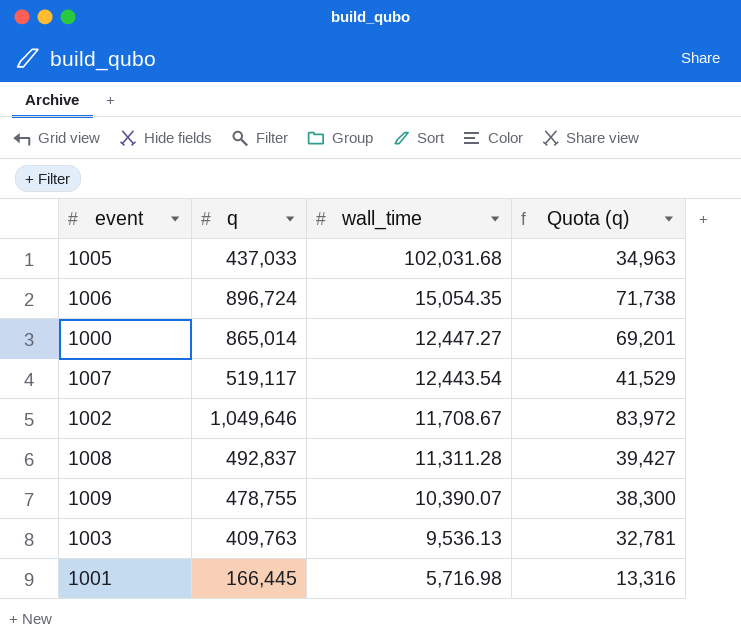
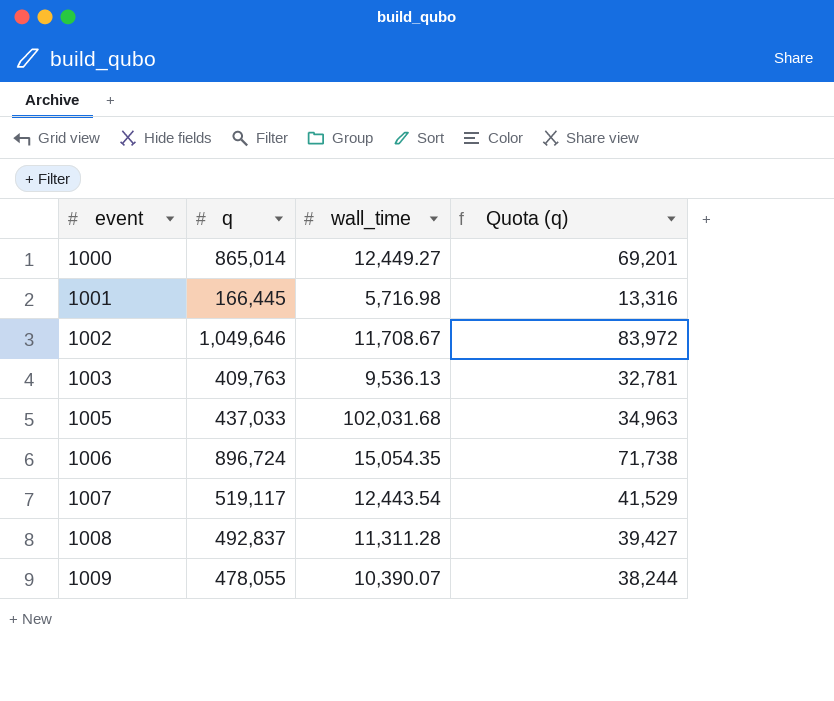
row order: wall_time descending -> event ascending
1000 | wall_time: 12,447.27 -> 12,449.27
1009 | q: 478,755 -> 478,055
1009 | Quota (q): 38,300 -> 38,244

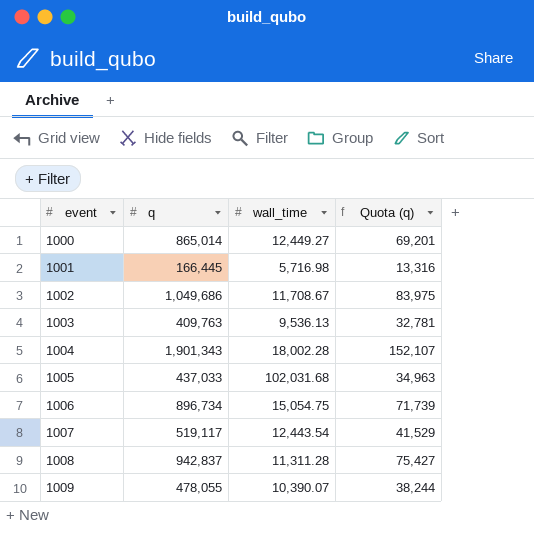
1002 | q: 1,049,646 -> 1,049,686
1002 | Quota (q): 83,972 -> 83,975
row 1004: none -> 1,901,343 | 18,002.28 | 152,107
1006 | q: 896,724 -> 896,734
1006 | wall_time: 15,054.35 -> 15,054.75
1006 | Quota (q): 71,738 -> 71,739
1008 | q: 492,837 -> 942,837
1008 | Quota (q): 39,427 -> 75,427

